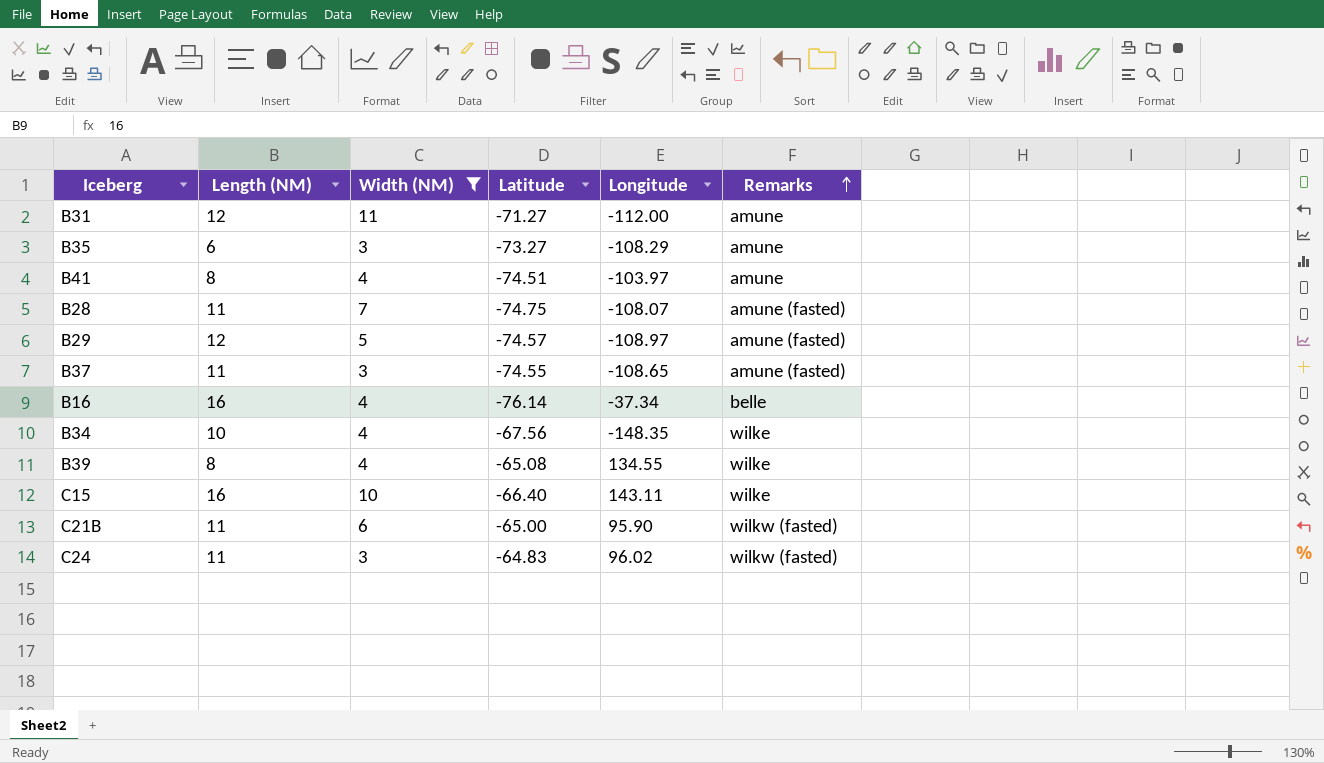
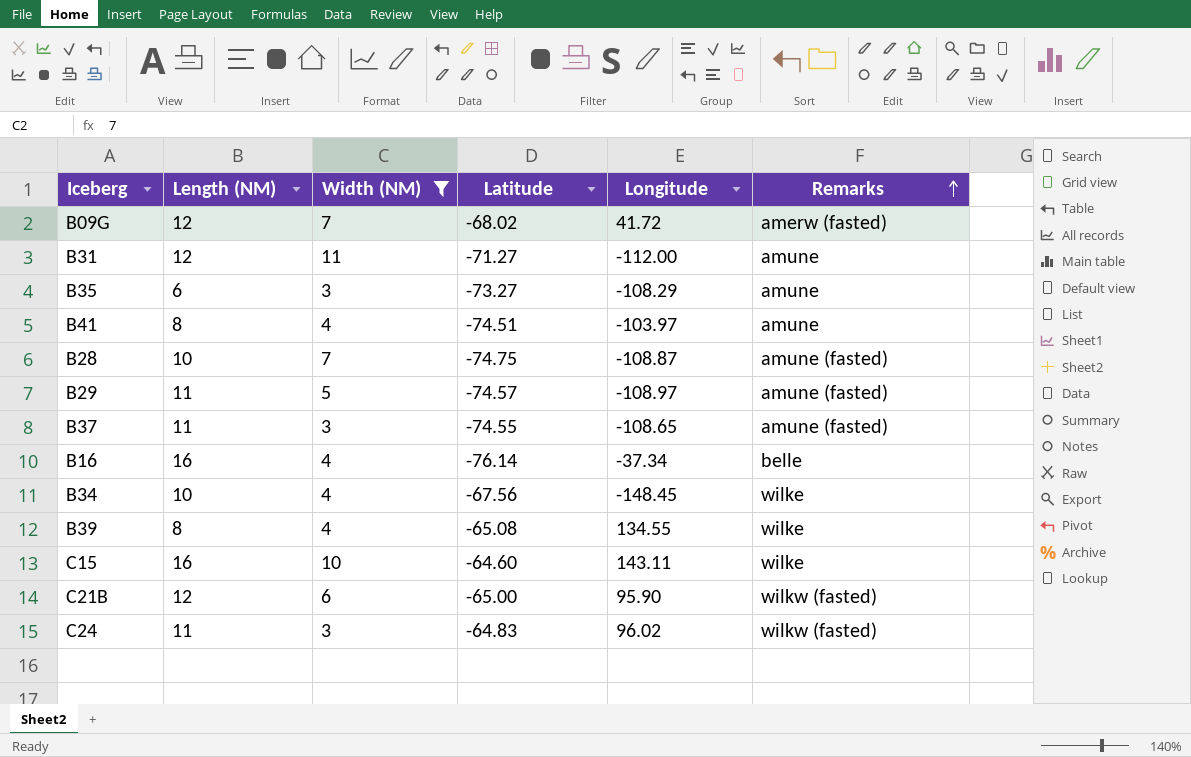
row B09G: none -> 12 | 7 | -68.02 | 41.72 | amerw (fasted)
B28 | Length (NM): 11 -> 10
B28 | Longitude: -108.07 -> -108.87
B29 | Length (NM): 12 -> 11
B34 | Longitude: -148.35 -> -148.45
C15 | Latitude: -66.40 -> -64.60
C21B | Length (NM): 11 -> 12

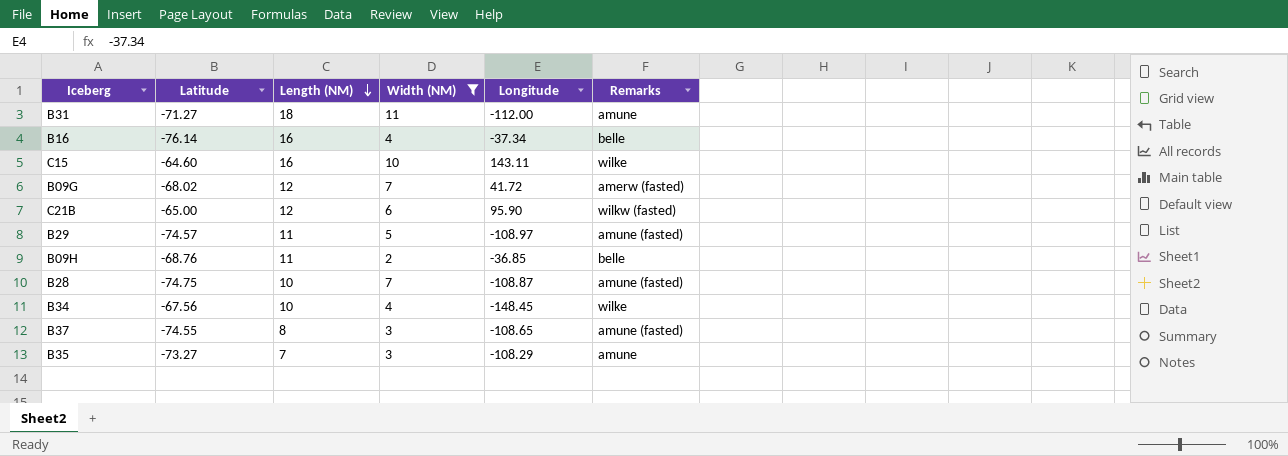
row order: Remarks ascending -> Length (NM) descending
column Latitude | position: 4 -> 2
row B41: 8 | 4 | -74.51 | -103.97 | amune -> none
row B39: 8 | 4 | -65.08 | 134.55 | wilke -> none
row C24: 11 | 3 | -64.83 | 96.02 | wilkw (fasted) -> none
B31 | Length (NM): 12 -> 18
row B09H: none -> -68.76 | 11 | 2 | -36.85 | belle
B37 | Length (NM): 11 -> 8
B35 | Length (NM): 6 -> 7

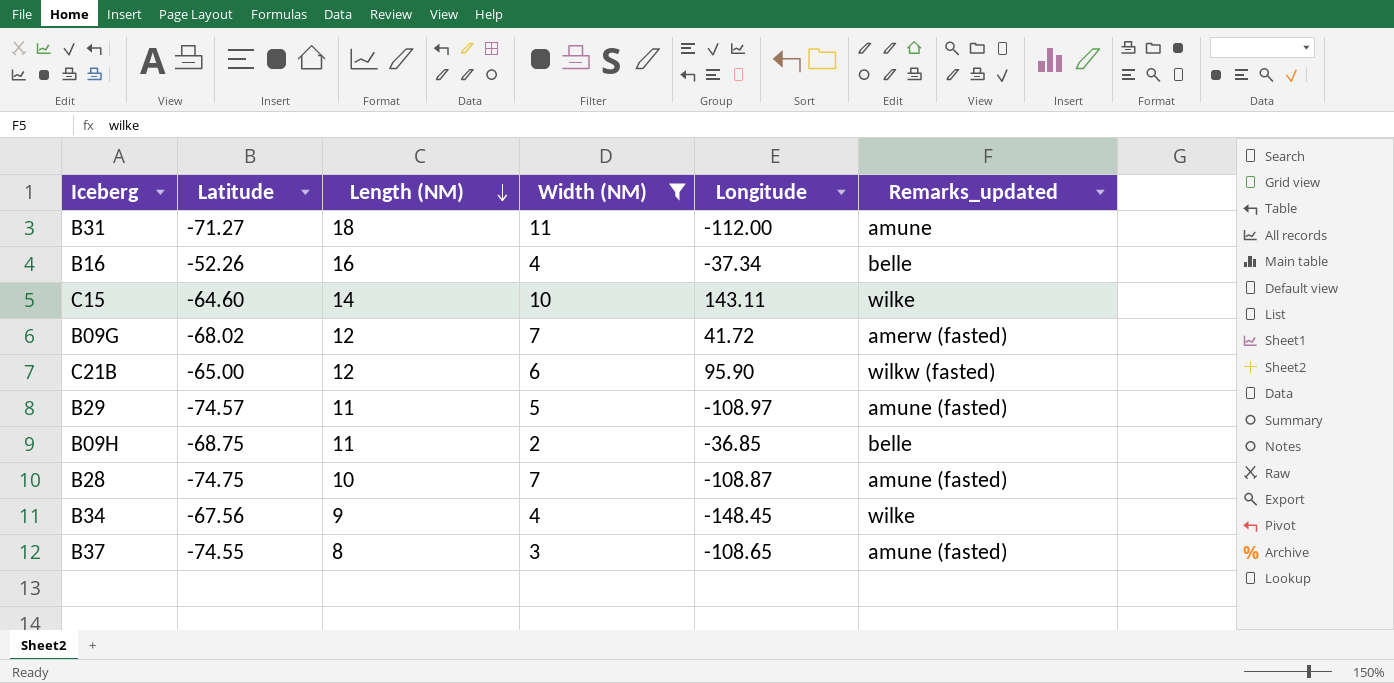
column name: Remarks -> Remarks_updated
row B35: -73.27 | 7 | 3 | -108.29 | amune -> none
B16 | Latitude: -76.14 -> -52.26
C15 | Length (NM): 16 -> 14
B09H | Latitude: -68.76 -> -68.75
B34 | Length (NM): 10 -> 9

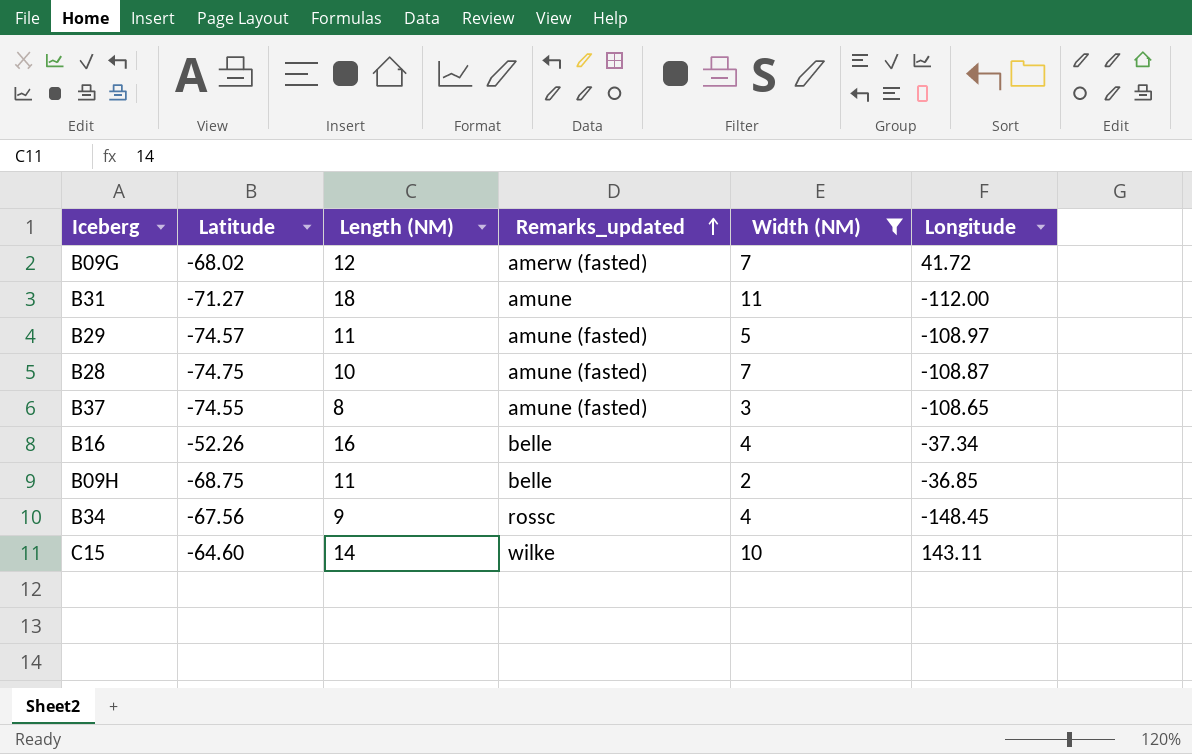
row order: Length (NM) descending -> Remarks_updated ascending
column Remarks_updated | position: 6 -> 4
row C21B: -65.00 | 12 | 6 | 95.90 | wilkw (fasted) -> none
B34 | Remarks_updated: wilke -> rossc

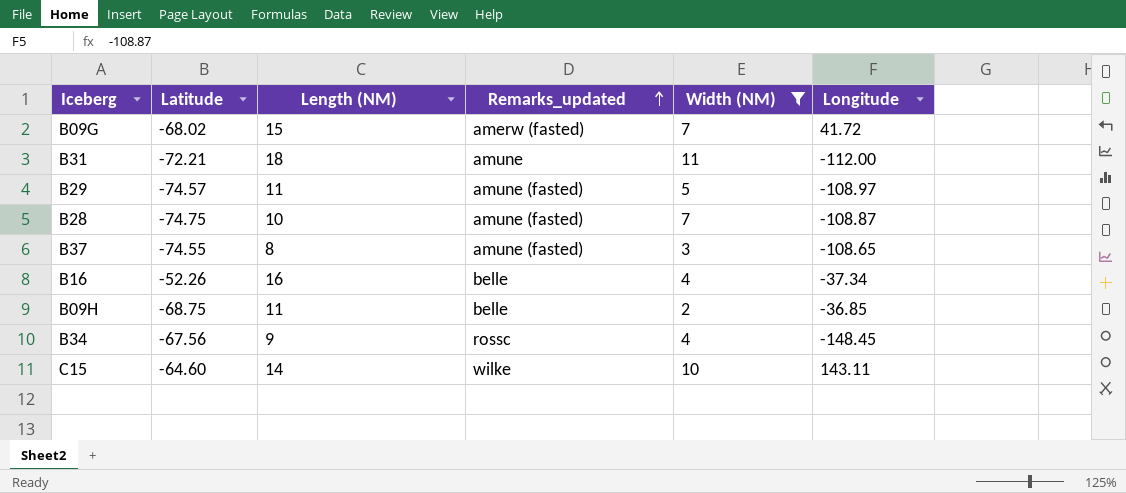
B09G | Length (NM): 12 -> 15
B31 | Latitude: -71.27 -> -72.21

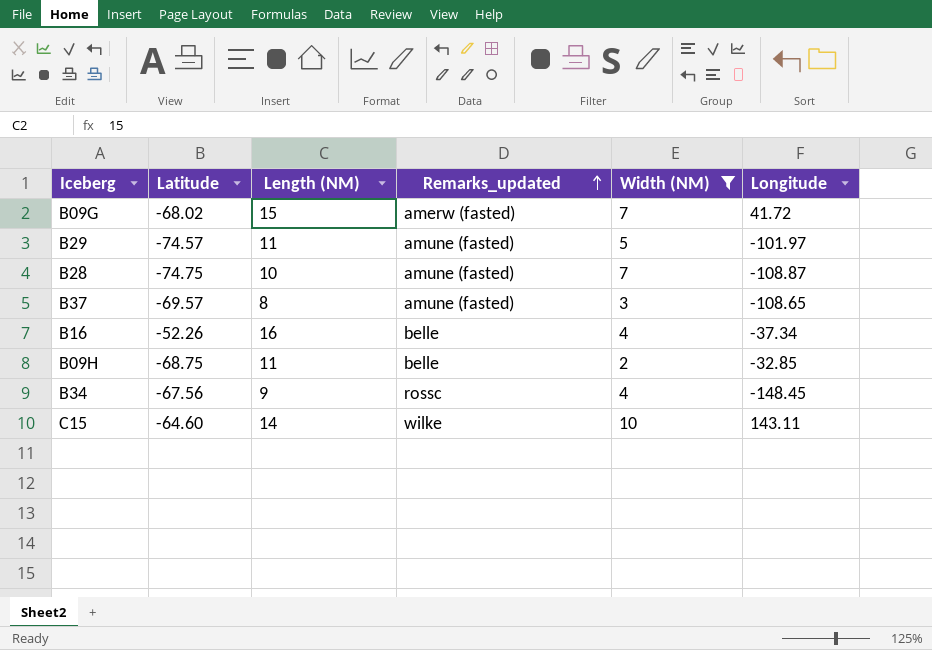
row B31: -72.21 | 18 | amune | 11 | -112.00 -> none
B29 | Longitude: -108.97 -> -101.97
B37 | Latitude: -74.55 -> -69.57
B09H | Longitude: -36.85 -> -32.85

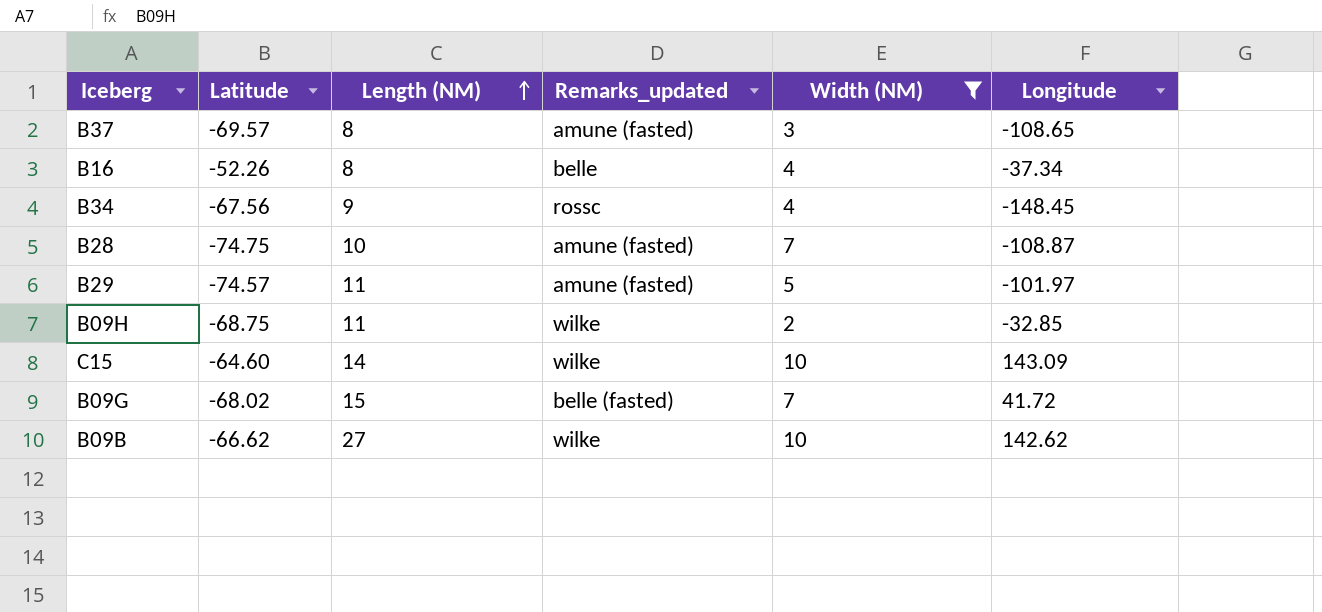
row order: Remarks_updated ascending -> Length (NM) ascending
B16 | Length (NM): 16 -> 8
B09H | Remarks_updated: belle -> wilke
C15 | Longitude: 143.11 -> 143.09
B09G | Remarks_updated: amerw (fasted) -> belle (fasted)
row B09B: none -> -66.62 | 27 | wilke | 10 | 142.62

